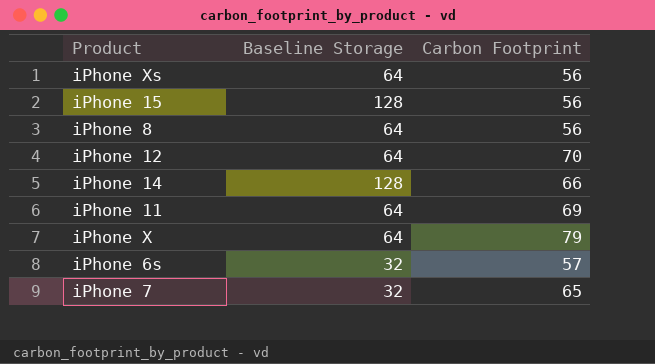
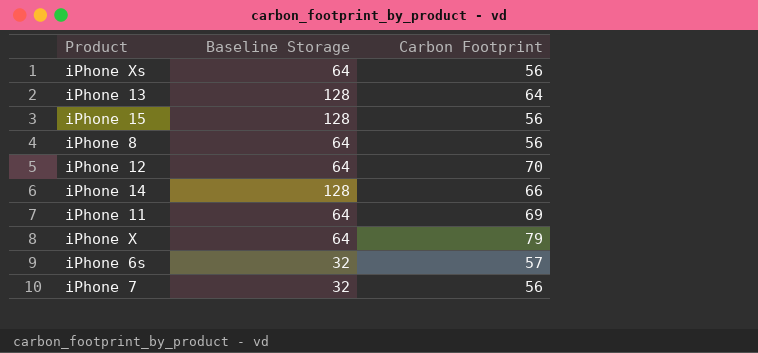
row iPhone 13: none -> 128 | 64
iPhone 7 | Carbon Footprint: 65 -> 56

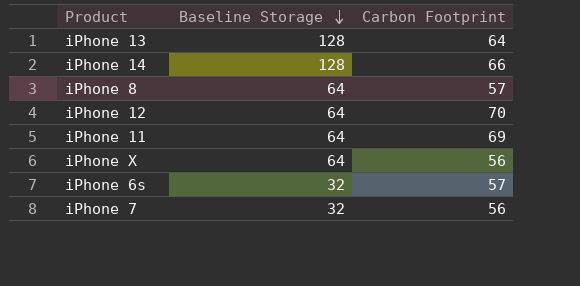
row order: none -> Baseline Storage descending
row iPhone Xs: 64 | 56 -> none
row iPhone 15: 128 | 56 -> none
iPhone 8 | Carbon Footprint: 56 -> 57
iPhone X | Carbon Footprint: 79 -> 56

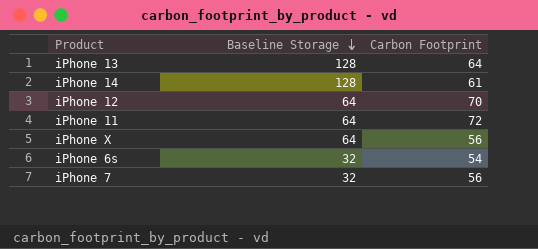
row iPhone 8: 64 | 57 -> none
iPhone 14 | Carbon Footprint: 66 -> 61
iPhone 11 | Carbon Footprint: 69 -> 72
iPhone 6s | Carbon Footprint: 57 -> 54

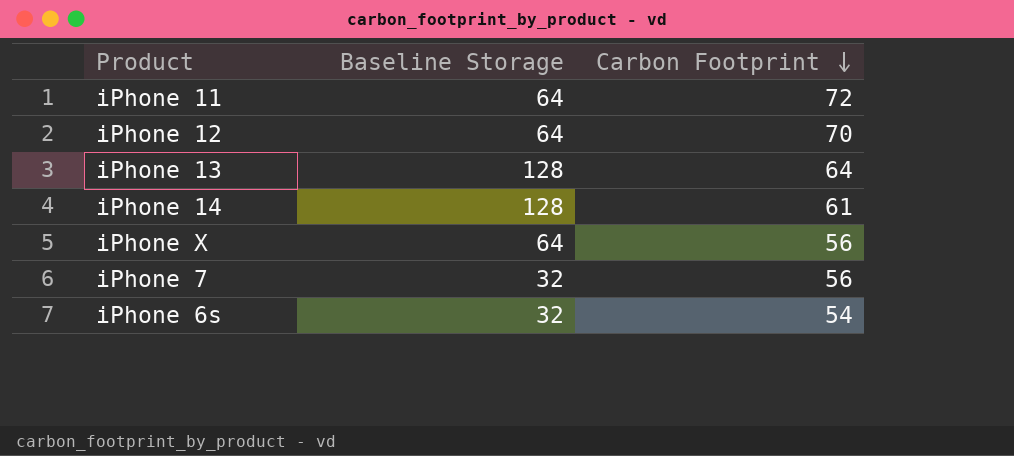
row order: Baseline Storage descending -> Carbon Footprint descending

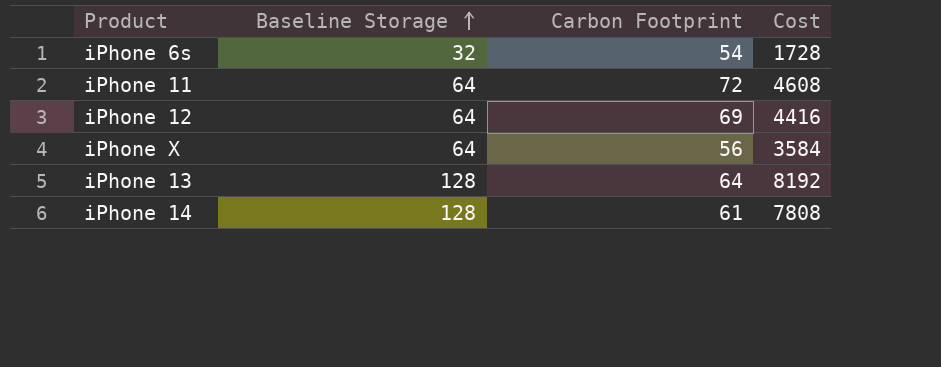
row order: Carbon Footprint descending -> Baseline Storage ascending
column Cost | formula: none -> [Baseline Storage] * [Carbon Footprint]
row iPhone 7: 32 | 56 -> none
iPhone 12 | Carbon Footprint: 70 -> 69

